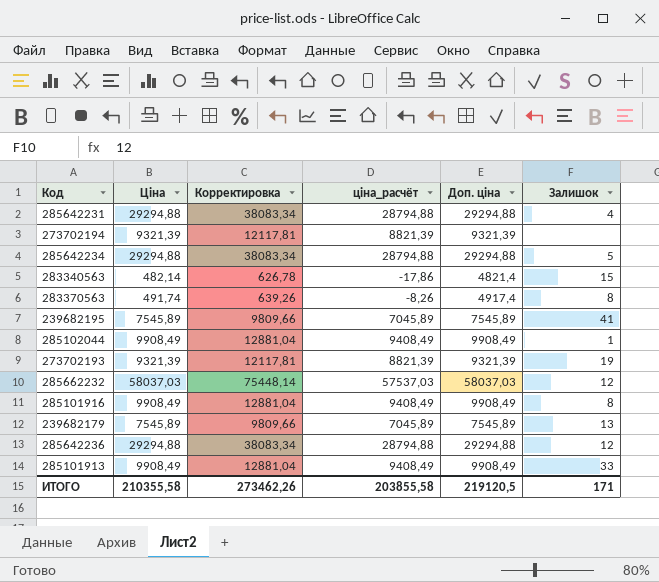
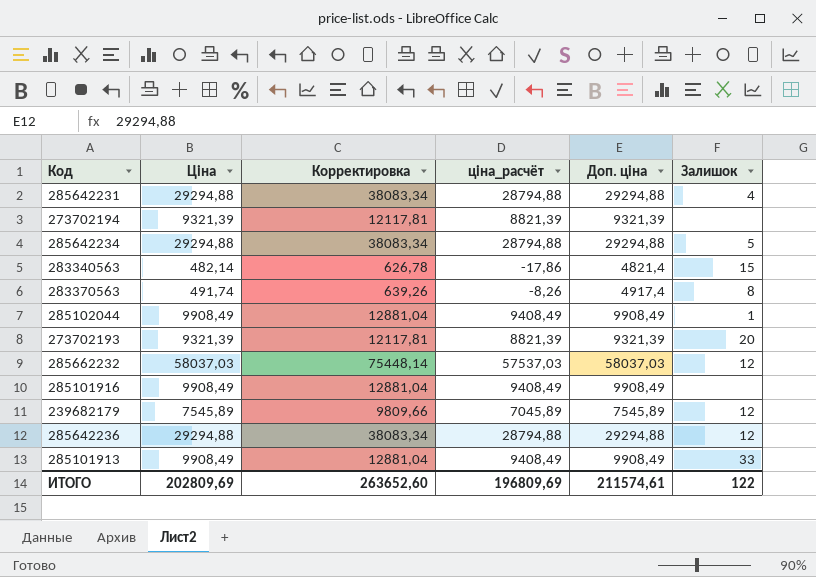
row 239682195: 7545,89 | 9809,66 | 7045,89 | 7545,89 | 41 -> none
273702193 | Залишок: 19 -> 20
285101916 | Залишок: 8 -> none
239682179 | Залишок: 13 -> 12
ИТОГО | Ціна: 210355,58 -> 202809,69
ИТОГО | Корректировка: 273462,26 -> 263652,60
ИТОГО | ціна_расчёт: 203855,58 -> 196809,69
ИТОГО | Доп. ціна: 219120,5 -> 211574,61
ИТОГО | Залишок: 171 -> 122

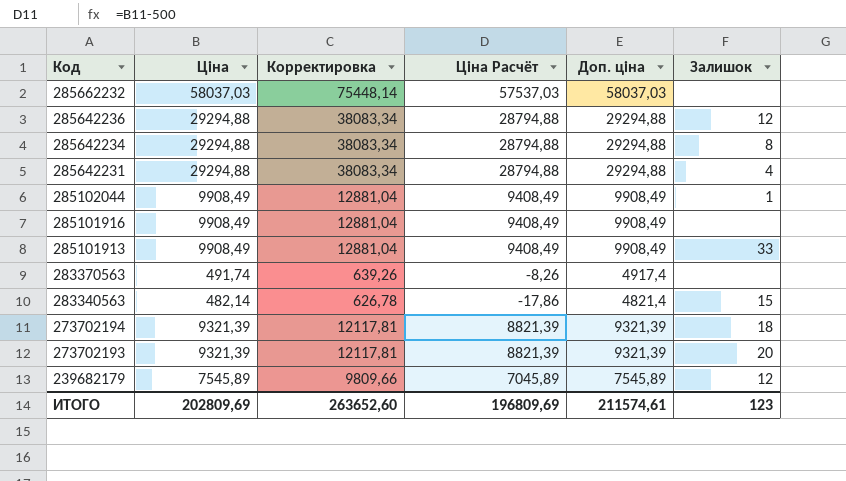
row order: none -> Код descending
column name: ціна_расчёт -> Ціна Расчёт
285662232 | Залишок: 12 -> none
285642234 | Залишок: 5 -> 8
283370563 | Залишок: 8 -> none
273702194 | Залишок: none -> 18
ИТОГО | Залишок: 122 -> 123

